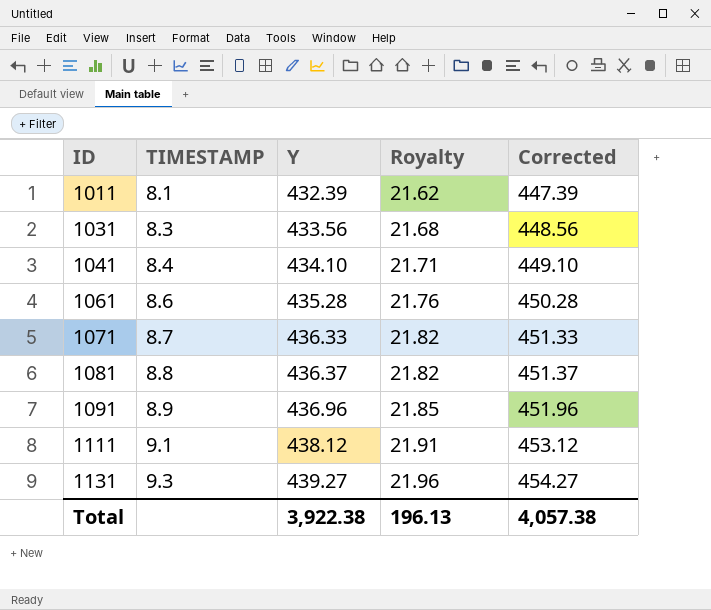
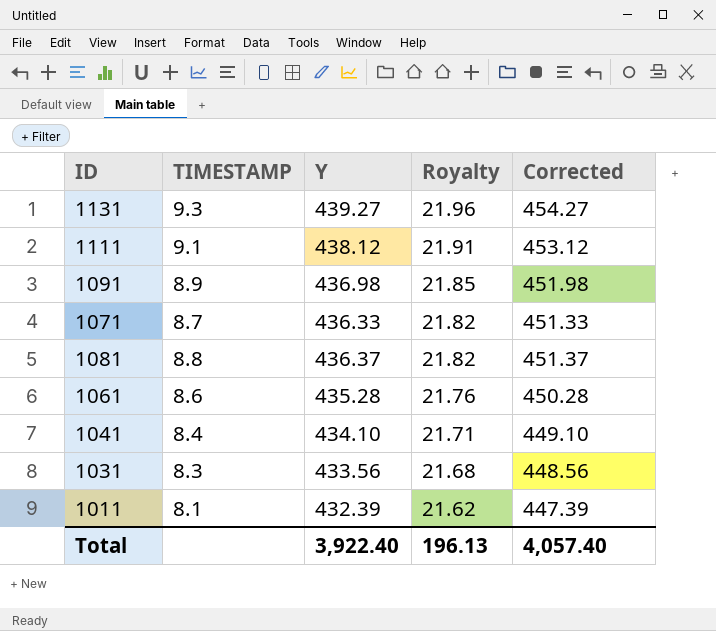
row order: ID ascending -> Royalty descending
1091 | Y: 436.96 -> 436.98
1091 | Corrected: 451.96 -> 451.98
Total | Y: 3,922.38 -> 3,922.40
Total | Corrected: 4,057.38 -> 4,057.40

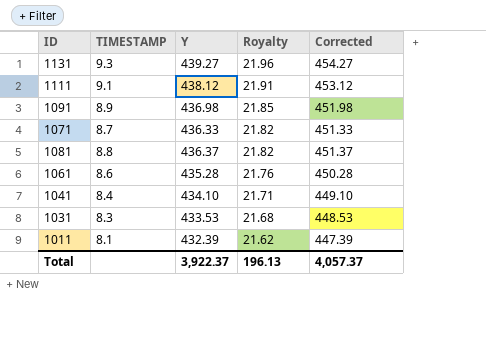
1031 | Y: 433.56 -> 433.53
1031 | Corrected: 448.56 -> 448.53
Total | Y: 3,922.40 -> 3,922.37
Total | Corrected: 4,057.40 -> 4,057.37

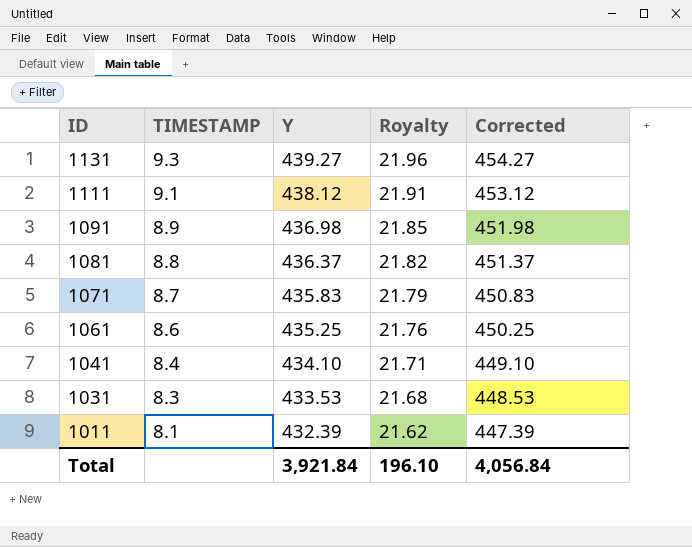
row order: Royalty descending -> ID descending
1071 | Y: 436.33 -> 435.83
1071 | Royalty: 21.82 -> 21.79
1071 | Corrected: 451.33 -> 450.83
1061 | Y: 435.28 -> 435.25
1061 | Corrected: 450.28 -> 450.25
Total | Y: 3,922.37 -> 3,921.84
Total | Royalty: 196.13 -> 196.10
Total | Corrected: 4,057.37 -> 4,056.84

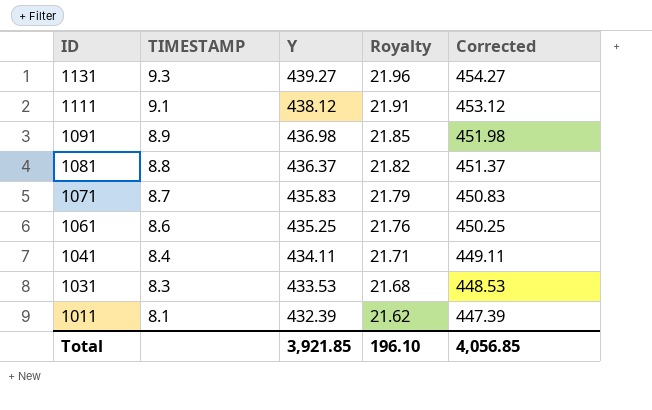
1041 | Y: 434.10 -> 434.11
1041 | Corrected: 449.10 -> 449.11
Total | Y: 3,921.84 -> 3,921.85
Total | Corrected: 4,056.84 -> 4,056.85

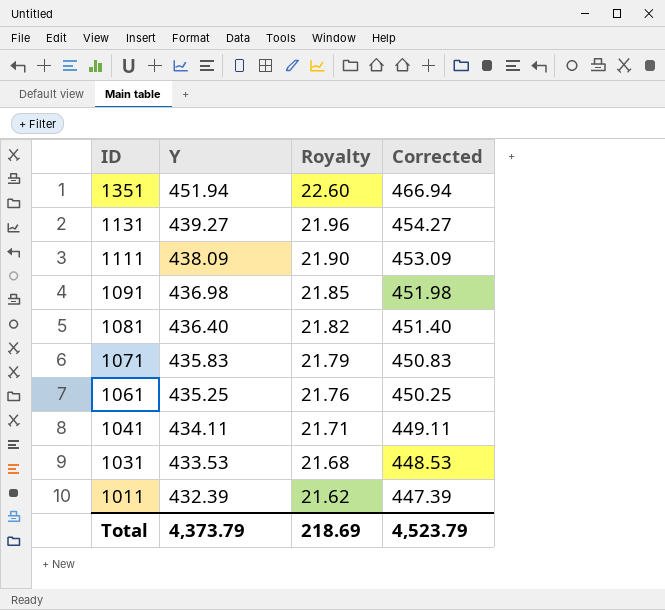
column TIMESTAMP | position: 2 -> none
row 1351: none -> 451.94 | 22.60 | 466.94
1111 | Y: 438.12 -> 438.09
1111 | Royalty: 21.91 -> 21.90
1111 | Corrected: 453.12 -> 453.09
1081 | Y: 436.37 -> 436.40
1081 | Corrected: 451.37 -> 451.40
Total | Y: 3,921.85 -> 4,373.79
Total | Royalty: 196.10 -> 218.69
Total | Corrected: 4,056.85 -> 4,523.79

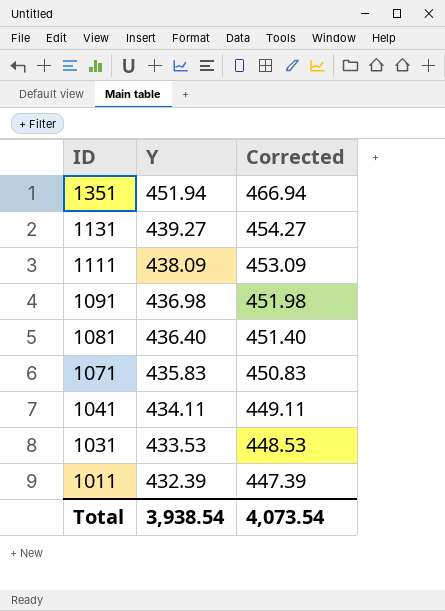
column Royalty | formula: [Y] * 0.05 -> none
row 1061: 435.25 | 21.76 | 450.25 -> none
Total | Y: 4,373.79 -> 3,938.54
Total | Corrected: 4,523.79 -> 4,073.54

